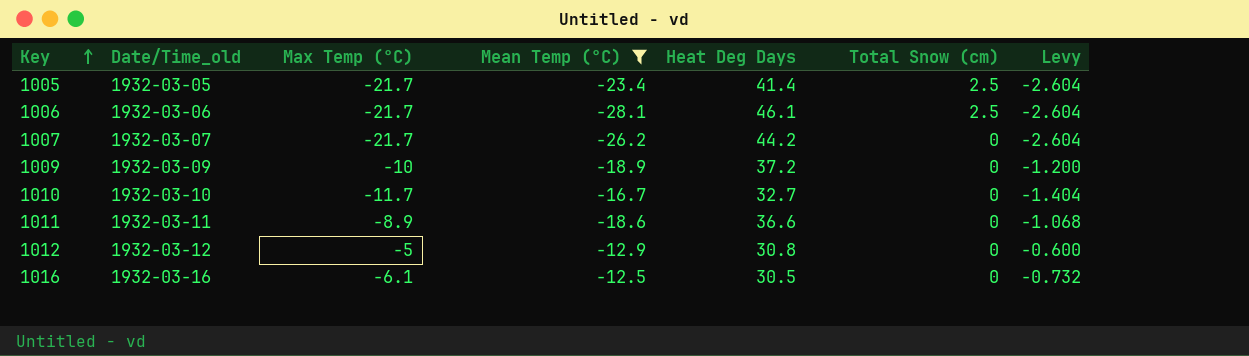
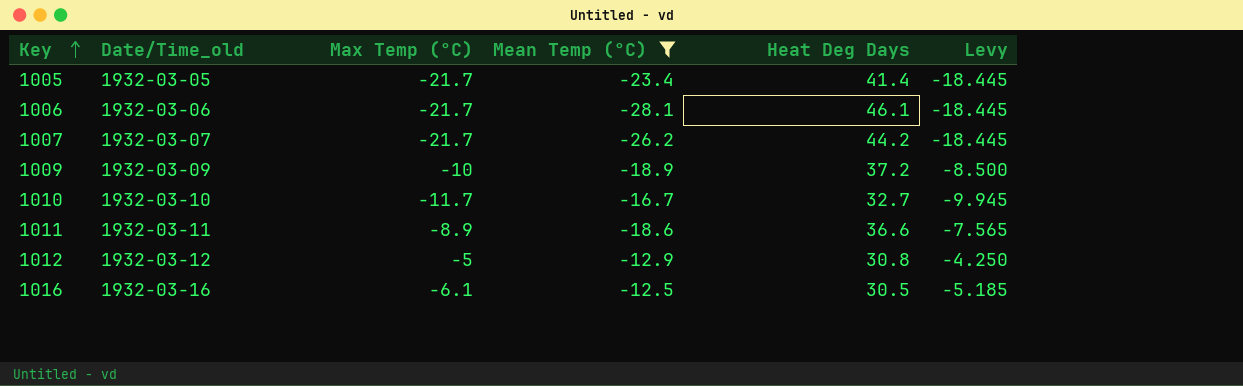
column Total Snow (cm) | position: 6 -> none
column Levy | formula: [Max Temp (°C)] * 0.12 -> [Max Temp (°C)] * 0.85

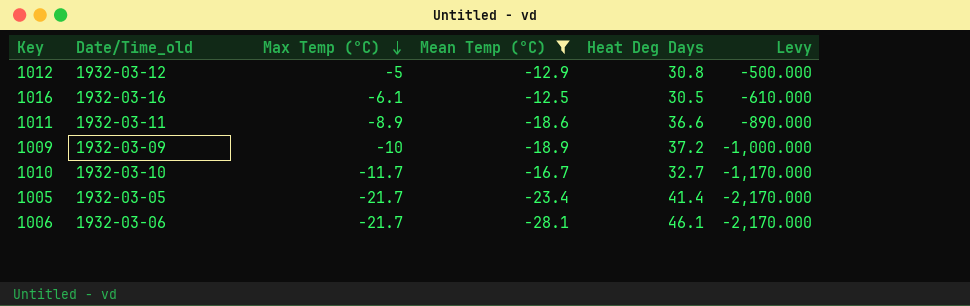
row order: Key ascending -> Max Temp (°C) descending
column Levy | formula: [Max Temp (°C)] * 0.85 -> [Max Temp (°C)] * 100
row 1007: 1932-03-07 | -21.7 | -26.2 | 44.2 | -18.445 -> none

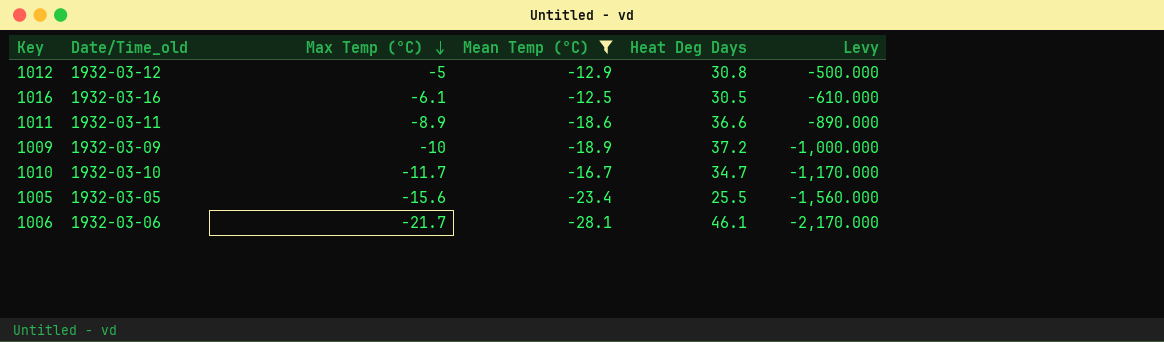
1010 | Heat Deg Days: 32.7 -> 34.7
1005 | Max Temp (°C): -21.7 -> -15.6
1005 | Heat Deg Days: 41.4 -> 25.5
1005 | Levy: -2,170.000 -> -1,560.000

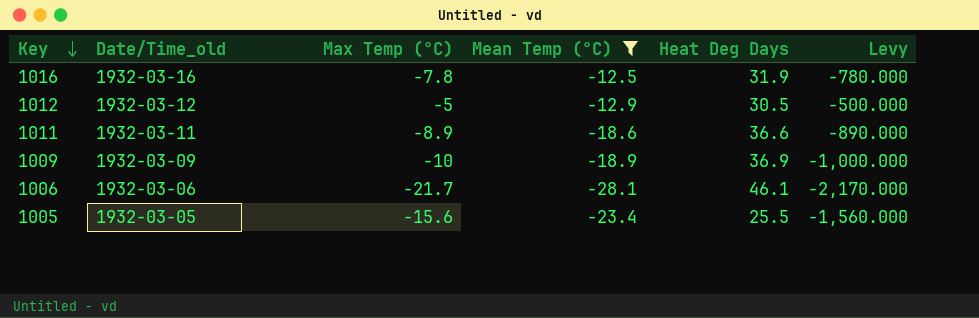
row order: Max Temp (°C) descending -> Key descending
row 1010: 1932-03-10 | -11.7 | -16.7 | 34.7 | -1,170.000 -> none
1016 | Max Temp (°C): -6.1 -> -7.8
1016 | Heat Deg Days: 30.5 -> 31.9
1016 | Levy: -610.000 -> -780.000
1012 | Heat Deg Days: 30.8 -> 30.5
1009 | Heat Deg Days: 37.2 -> 36.9

